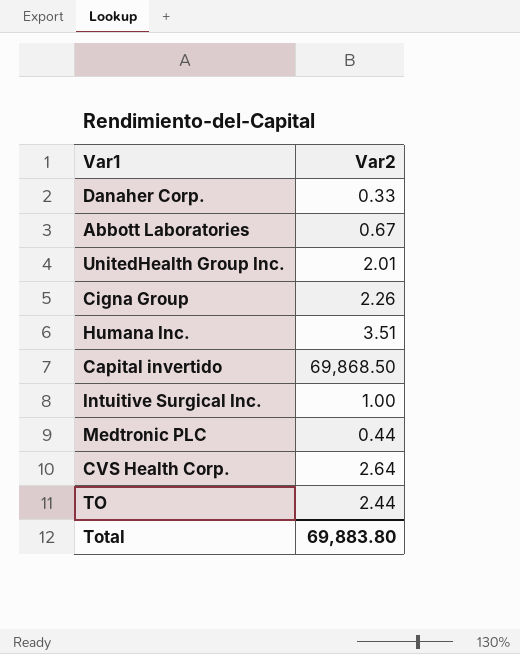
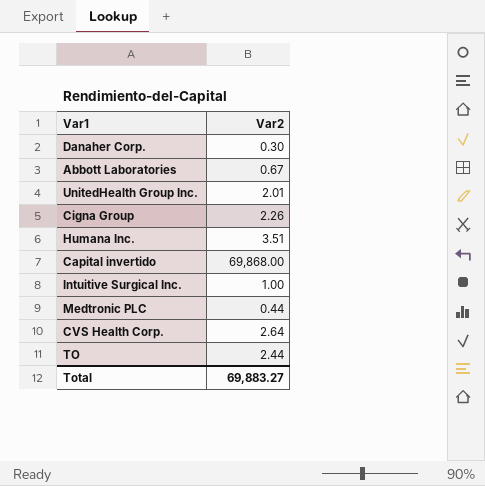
Danaher Corp. | Var2: 0.33 -> 0.30
Capital invertido | Var2: 69,868.50 -> 69,868.00
Total | Var2: 69,883.80 -> 69,883.27

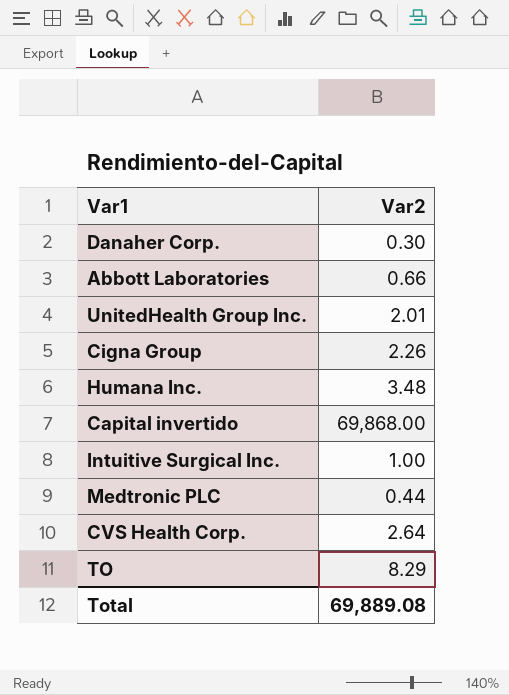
Abbott Laboratories | Var2: 0.67 -> 0.66
Humana Inc. | Var2: 3.51 -> 3.48
TO | Var2: 2.44 -> 8.29
Total | Var2: 69,883.27 -> 69,889.08

